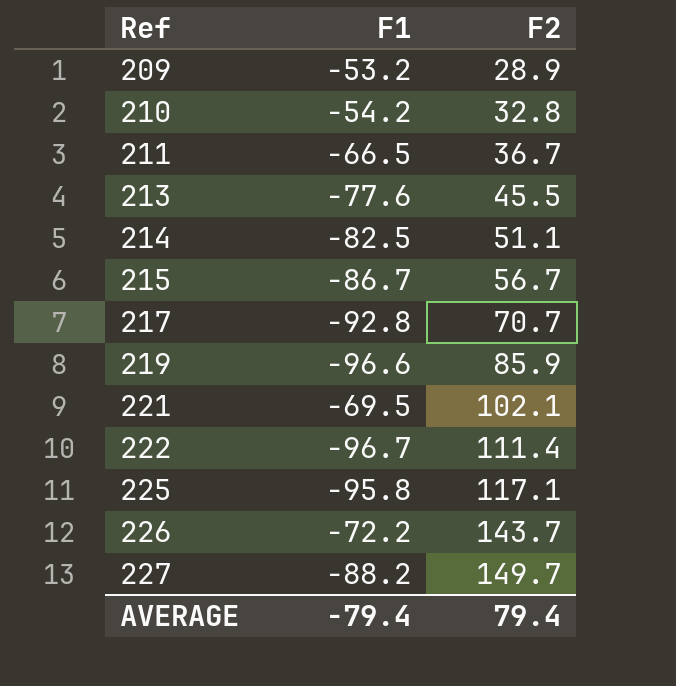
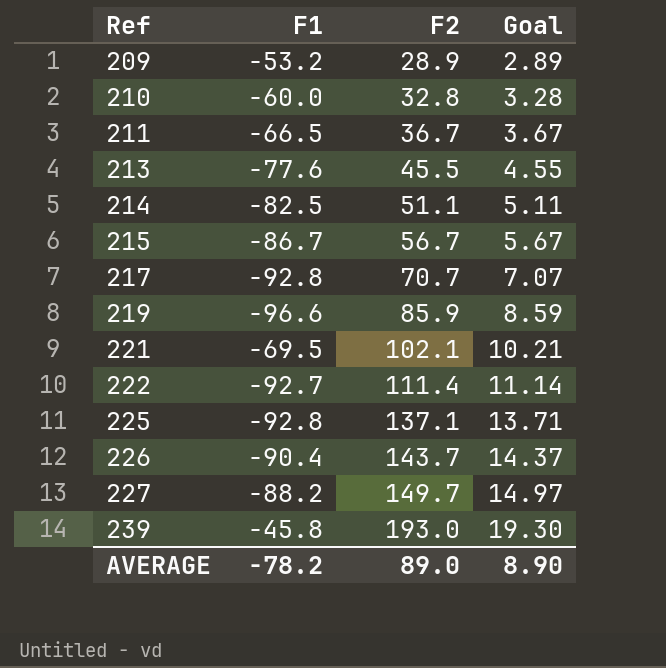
column Goal | formula: none -> [F2] * 0.1
210 | F1: -54.2 -> -60.0
222 | F1: -96.7 -> -92.7
225 | F1: -95.8 -> -92.8
225 | F2: 117.1 -> 137.1
226 | F1: -72.2 -> -90.4
row 239: none -> -45.8 | 193.0 | 19.30
AVERAGE | F1: -79.4 -> -78.2
AVERAGE | F2: 79.4 -> 89.0

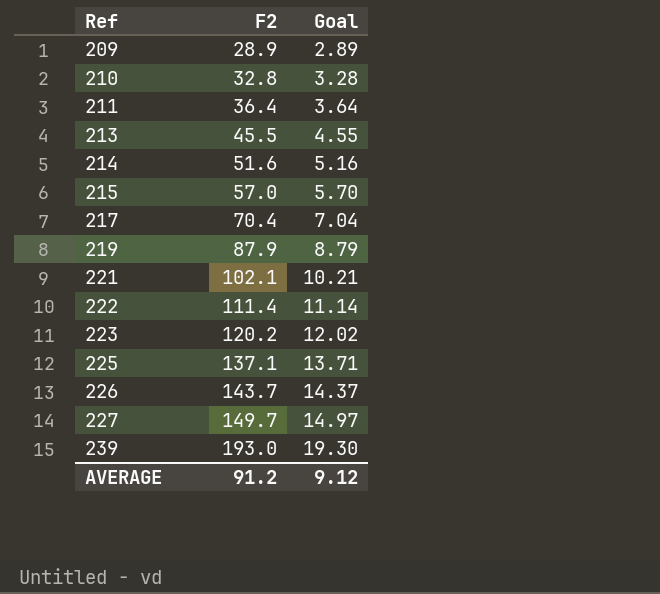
column F1 | position: 2 -> none
211 | F2: 36.7 -> 36.4
211 | Goal: 3.67 -> 3.64
214 | F2: 51.1 -> 51.6
214 | Goal: 5.11 -> 5.16
215 | F2: 56.7 -> 57.0
215 | Goal: 5.67 -> 5.70
217 | F2: 70.7 -> 70.4
217 | Goal: 7.07 -> 7.04
219 | F2: 85.9 -> 87.9
219 | Goal: 8.59 -> 8.79
row 223: none -> 120.2 | 12.02
AVERAGE | F2: 89.0 -> 91.2
AVERAGE | Goal: 8.90 -> 9.12

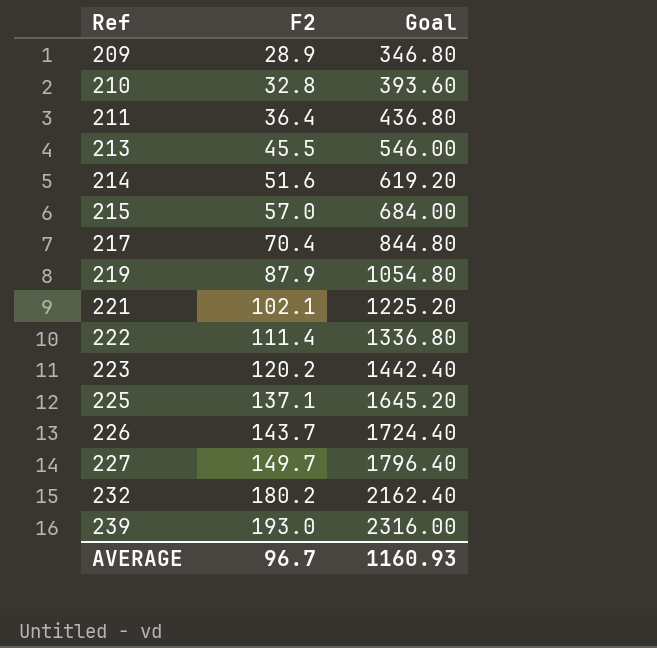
column Goal | formula: [F2] * 0.1 -> [F2] * 12
row 232: none -> 180.2 | 2162.40
AVERAGE | F2: 91.2 -> 96.7
AVERAGE | Goal: 9.12 -> 1160.93

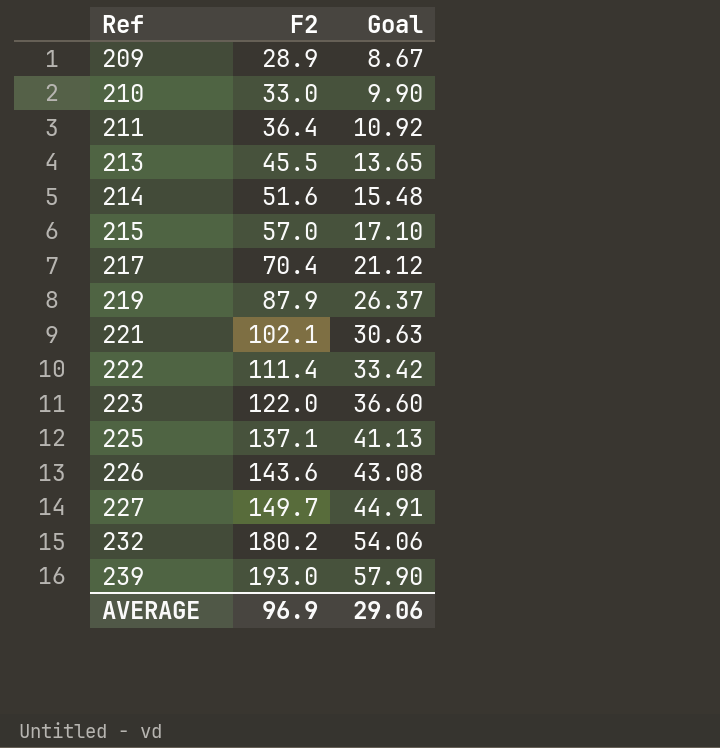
column Goal | formula: [F2] * 12 -> [F2] * 0.3
210 | F2: 32.8 -> 33.0
223 | F2: 120.2 -> 122.0
226 | F2: 143.7 -> 143.6
AVERAGE | F2: 96.7 -> 96.9
AVERAGE | Goal: 1160.93 -> 29.06

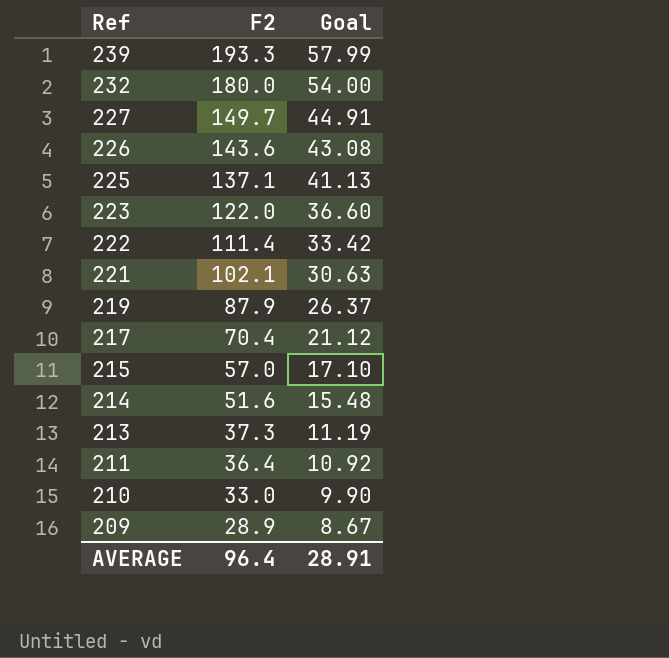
row order: Ref ascending -> Ref descending
239 | F2: 193.0 -> 193.3
239 | Goal: 57.90 -> 57.99
232 | F2: 180.2 -> 180.0
232 | Goal: 54.06 -> 54.00
213 | F2: 45.5 -> 37.3
213 | Goal: 13.65 -> 11.19
AVERAGE | F2: 96.9 -> 96.4
AVERAGE | Goal: 29.06 -> 28.91

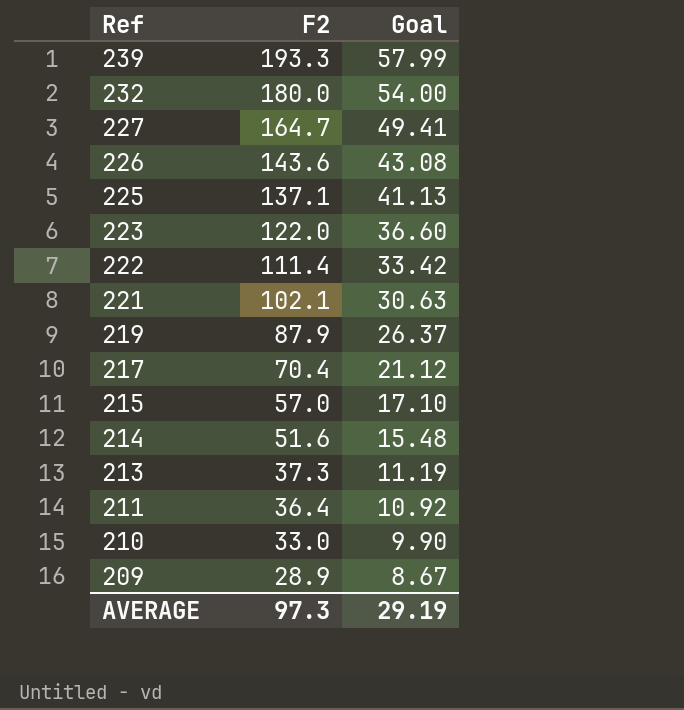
227 | F2: 149.7 -> 164.7
227 | Goal: 44.91 -> 49.41
AVERAGE | F2: 96.4 -> 97.3
AVERAGE | Goal: 28.91 -> 29.19

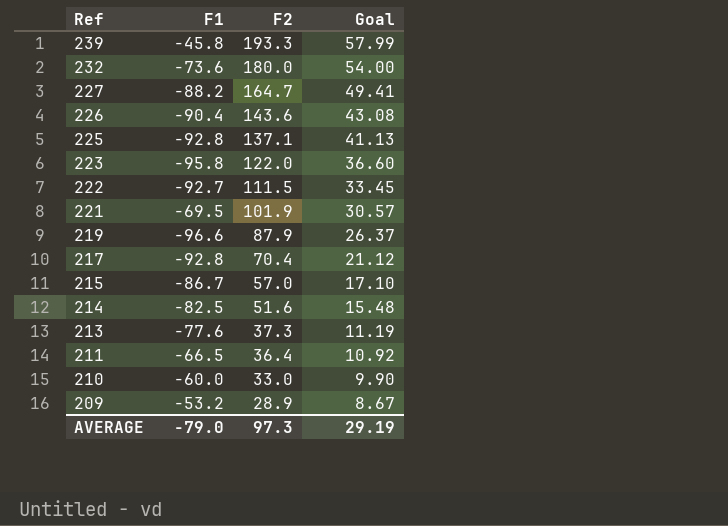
column F1 | position: none -> 2
222 | F2: 111.4 -> 111.5
222 | Goal: 33.42 -> 33.45
221 | F2: 102.1 -> 101.9
221 | Goal: 30.63 -> 30.57

